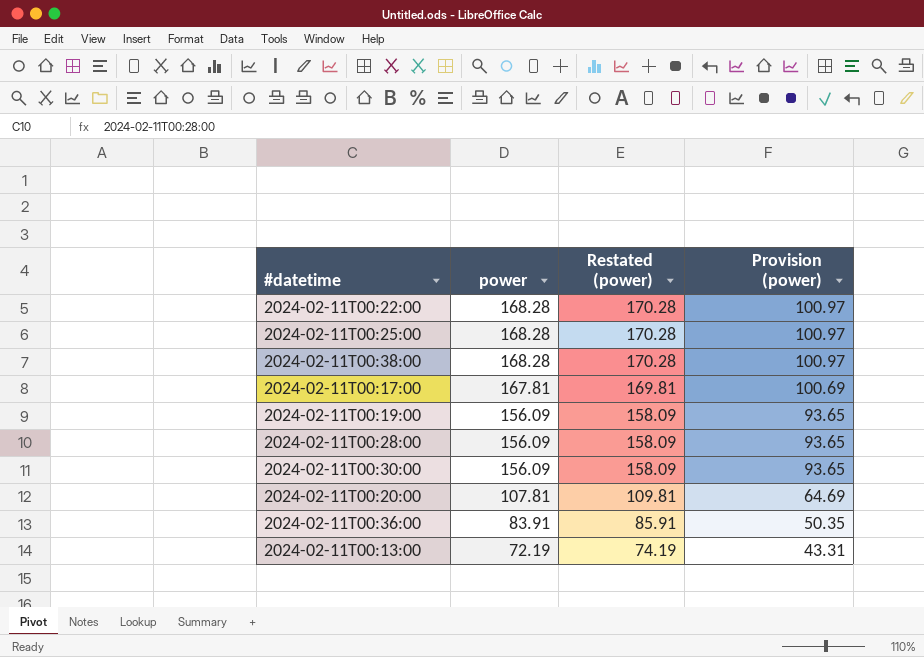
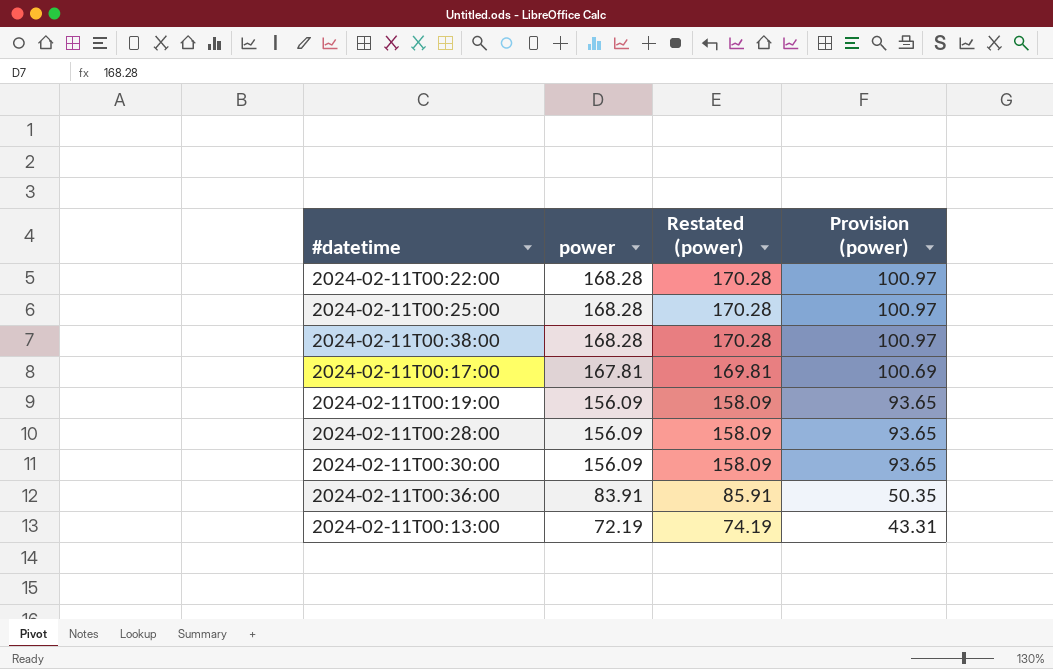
row 2024-02-11T00:20:00: 107.81 | 109.81 | 64.69 -> none

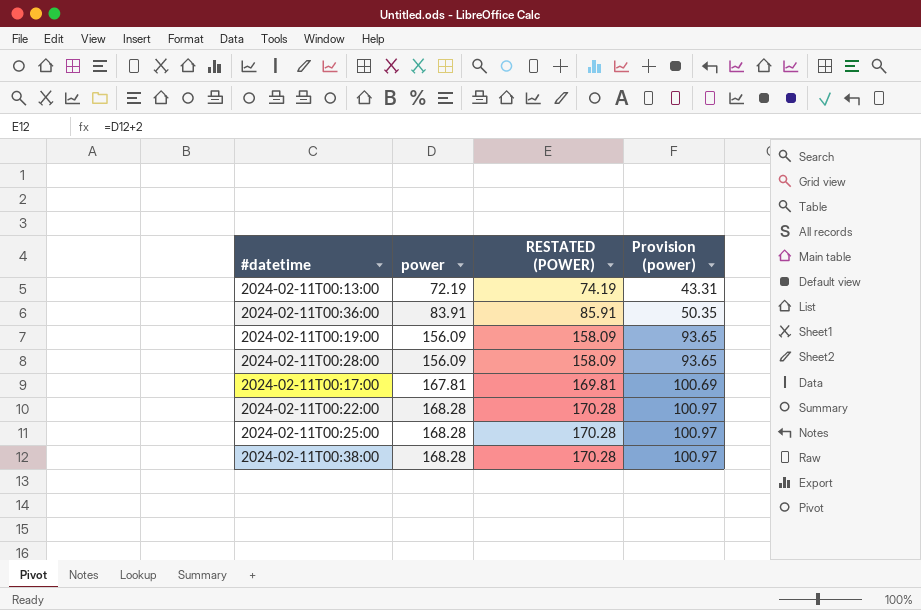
row order: power descending -> power ascending
column name: Restated (power) -> RESTATED (POWER)
row 2024-02-11T00:30:00: 156.09 | 158.09 | 93.65 -> none

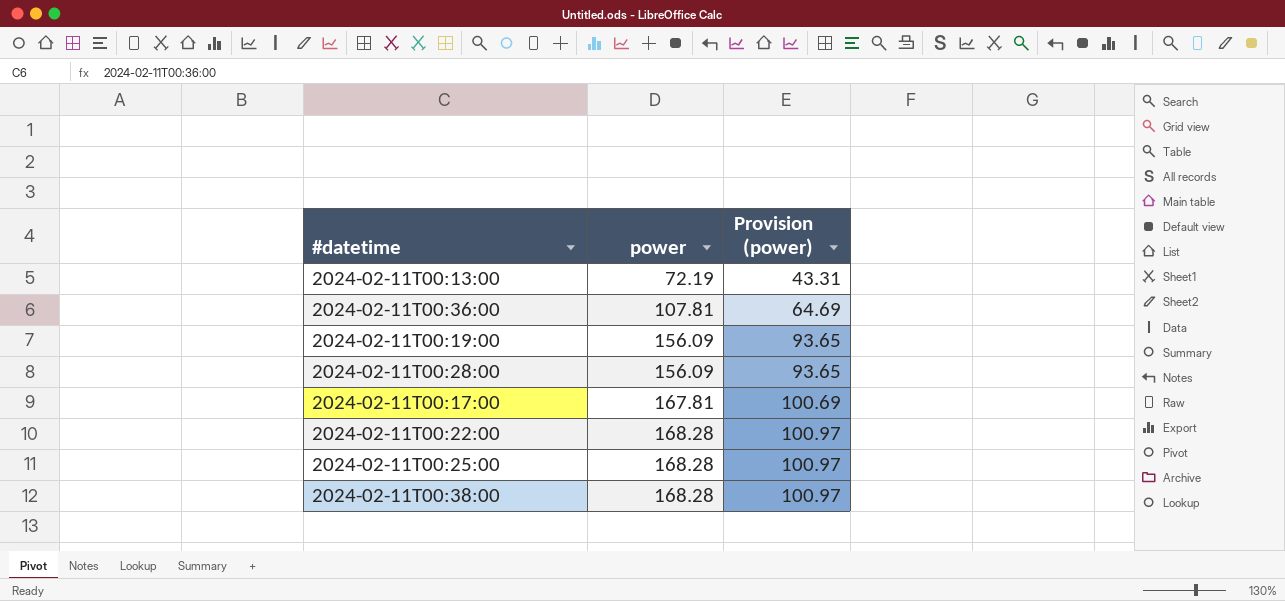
column RESTATED (POWER) | formula: [power] + 2 -> none
2024-02-11T00:36:00 | power: 83.91 -> 107.81
2024-02-11T00:36:00 | Provision (power): 50.35 -> 64.69

